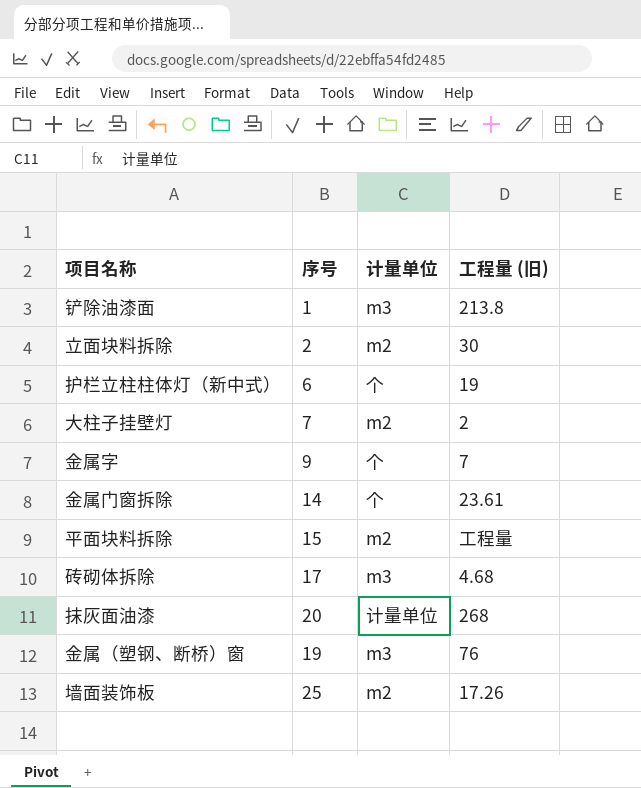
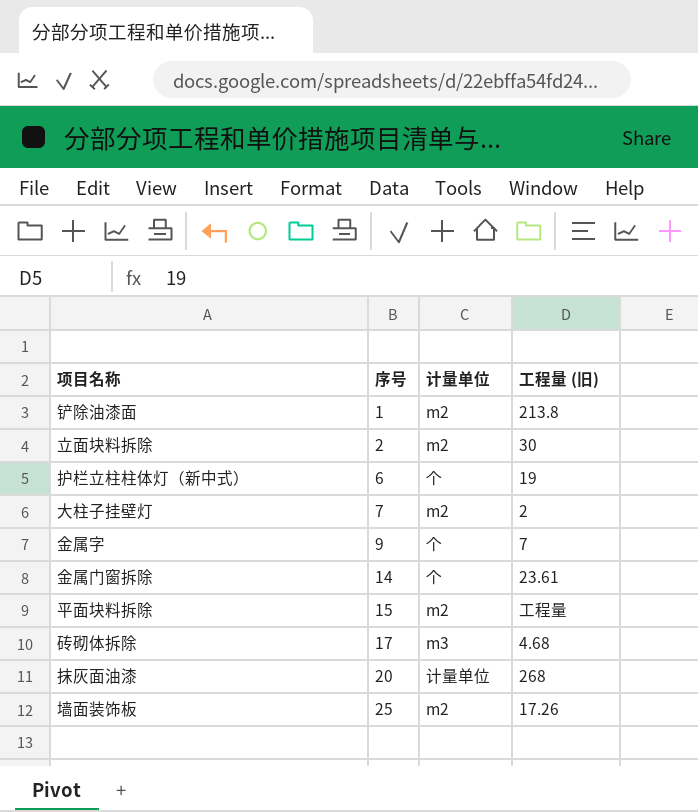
row 金属（塑钢、断桥）窗: 19 | m3 | 76 -> none
铲除油漆面 | 计量单位: m3 -> m2

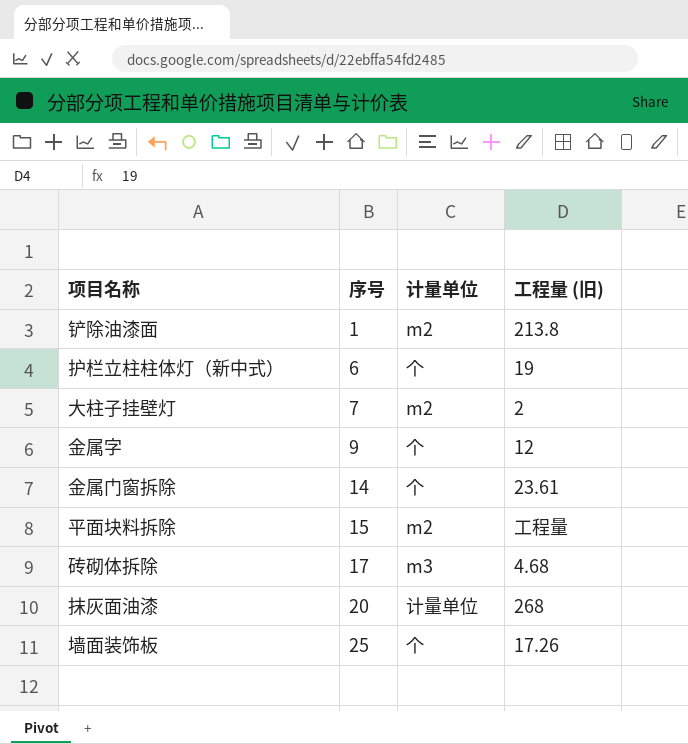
row 立面块料拆除: 2 | m2 | 30 -> none
金属字 | 工程量 (旧): 7 -> 12
墙面装饰板 | 计量单位: m2 -> 个

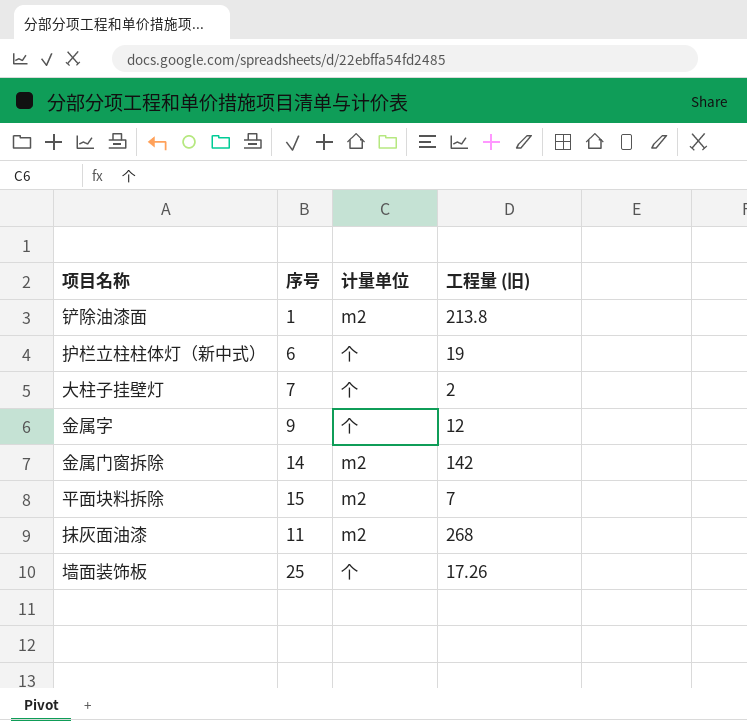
row 砖砌体拆除: 17 | m3 | 4.68 -> none
大柱子挂壁灯 | 计量单位: m2 -> 个
金属门窗拆除 | 计量单位: 个 -> m2
金属门窗拆除 | 工程量 (旧): 23.61 -> 142
平面块料拆除 | 工程量 (旧): 工程量 -> 7
抹灰面油漆 | 序号: 20 -> 11
抹灰面油漆 | 计量单位: 计量单位 -> m2

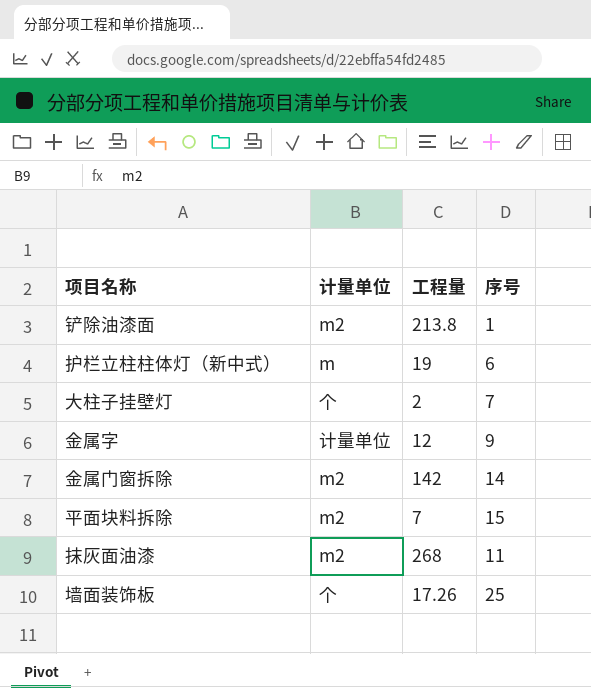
column name: 工程量 (旧) -> 工程量
column 序号 | position: 2 -> 4
护栏立柱柱体灯（新中式） | 计量单位: 个 -> m
金属字 | 计量单位: 个 -> 计量单位

